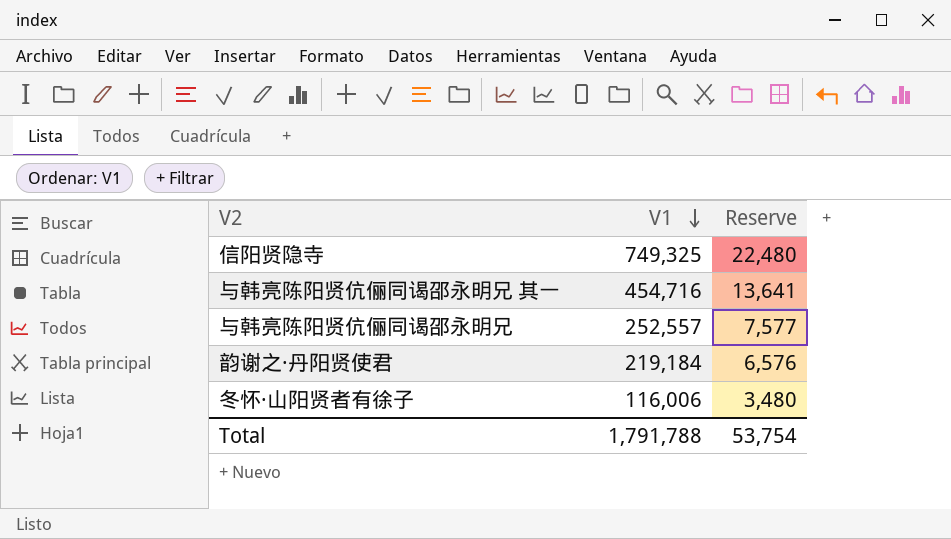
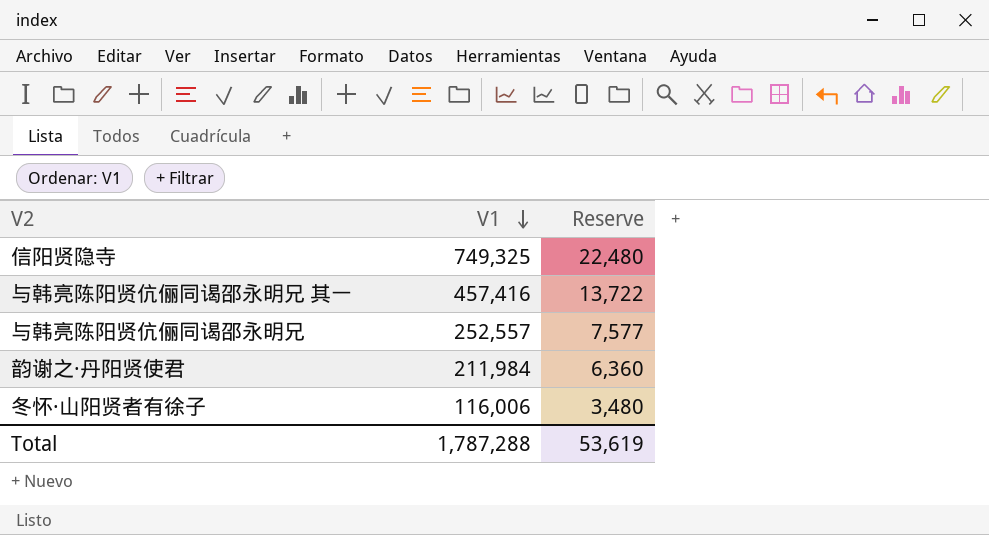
与韩亮陈阳贤伉俪同谒邵永明兄 其一 | V1: 454,716 -> 457,416
与韩亮陈阳贤伉俪同谒邵永明兄 其一 | Reserve: 13,641 -> 13,722
韵谢之·丹阳贤使君 | V1: 219,184 -> 211,984
韵谢之·丹阳贤使君 | Reserve: 6,576 -> 6,360
Total | V1: 1,791,788 -> 1,787,288
Total | Reserve: 53,754 -> 53,619

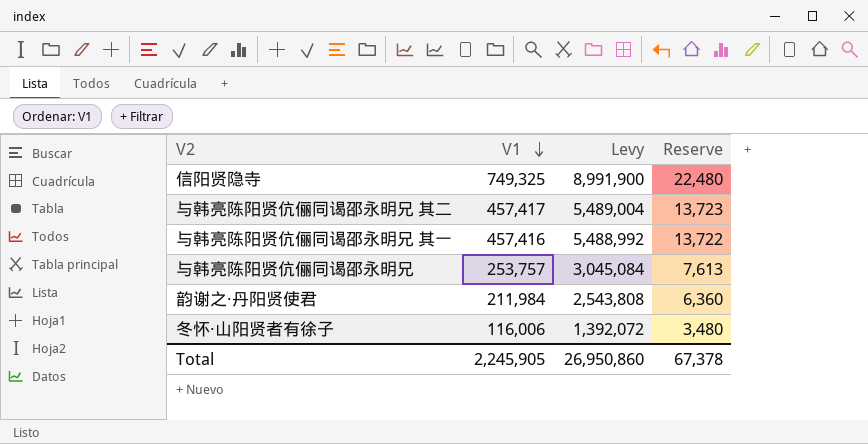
column Levy | formula: none -> [V1] * 12
row 与韩亮陈阳贤伉俪同谒邵永明兄 其二: none -> 457,417 | 5,489,004 | 13,723
与韩亮陈阳贤伉俪同谒邵永明兄 | V1: 252,557 -> 253,757
与韩亮陈阳贤伉俪同谒邵永明兄 | Reserve: 7,577 -> 7,613
Total | V1: 1,787,288 -> 2,245,905
Total | Reserve: 53,619 -> 67,378

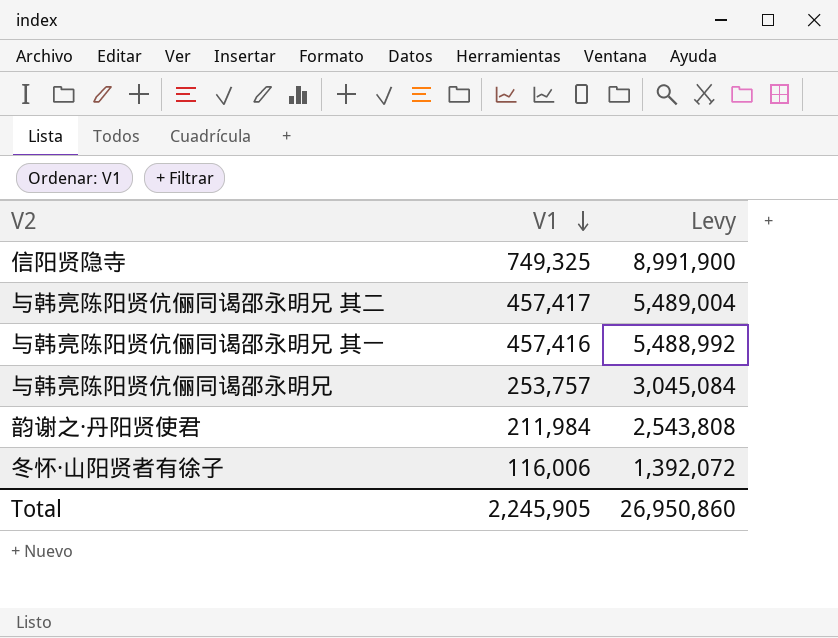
column Reserve | formula: [V1] * 0.03 -> none

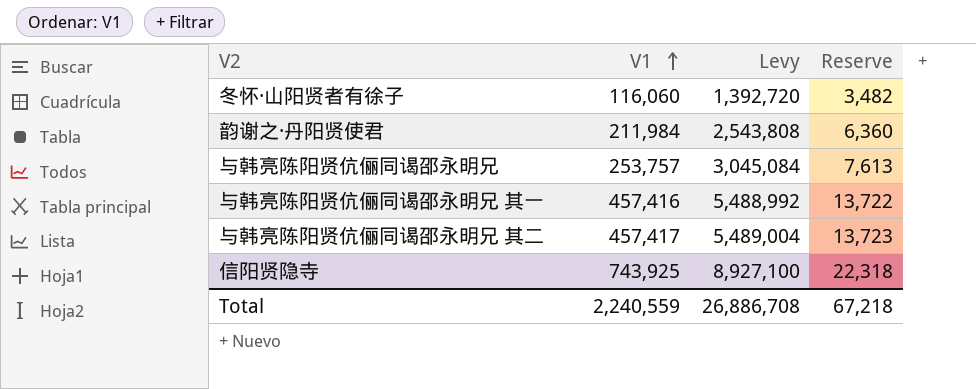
row order: V1 descending -> V1 ascending
column Reserve | formula: none -> [V1] * 0.03
冬怀·山阳贤者有徐子 | V1: 116,006 -> 116,060
冬怀·山阳贤者有徐子 | Levy: 1,392,072 -> 1,392,720
信阳贤隐寺 | V1: 749,325 -> 743,925
信阳贤隐寺 | Levy: 8,991,900 -> 8,927,100
Total | V1: 2,245,905 -> 2,240,559
Total | Levy: 26,950,860 -> 26,886,708

